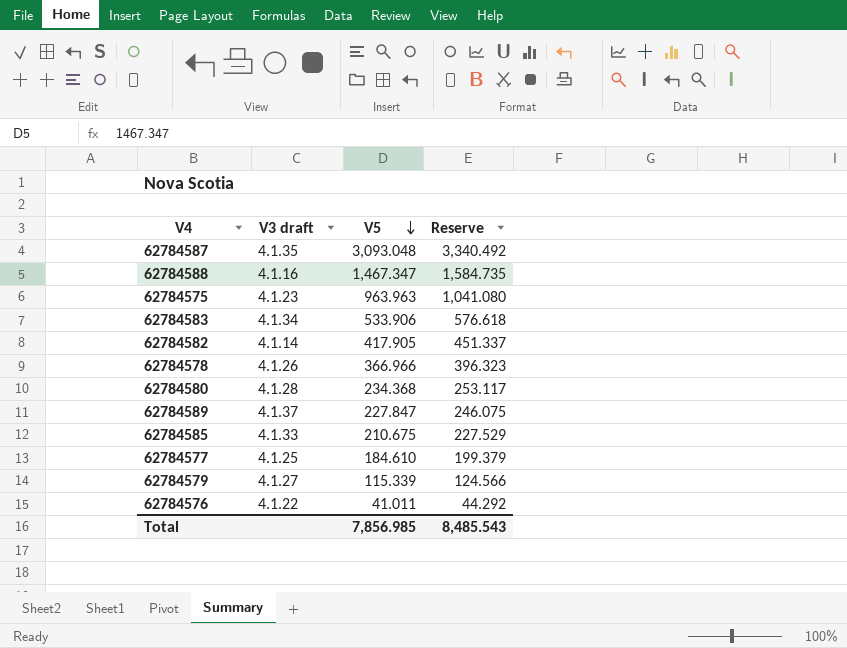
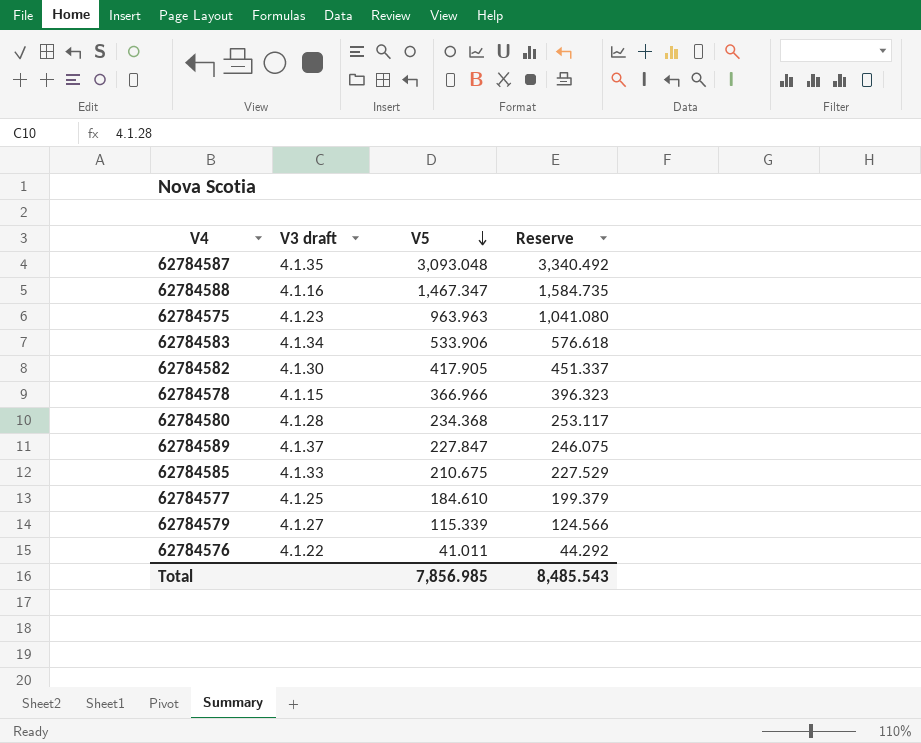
62784582 | V3 draft: 4.1.14 -> 4.1.30
62784578 | V3 draft: 4.1.26 -> 4.1.15

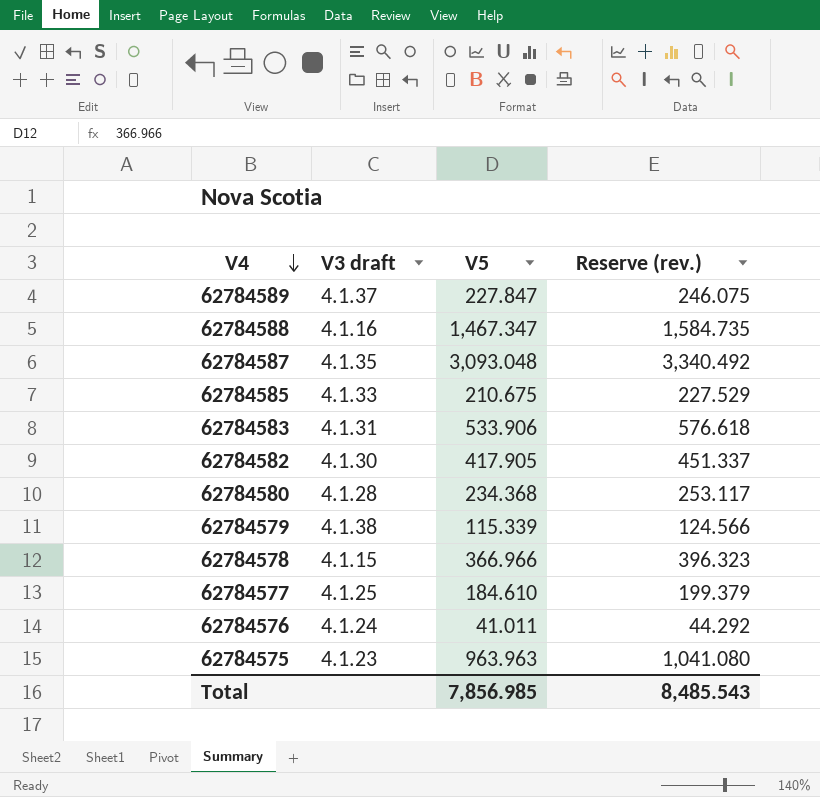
row order: V5 descending -> V4 descending
column name: Reserve -> Reserve (rev.)
62784583 | V3 draft: 4.1.34 -> 4.1.31
62784579 | V3 draft: 4.1.27 -> 4.1.38
62784576 | V3 draft: 4.1.22 -> 4.1.24

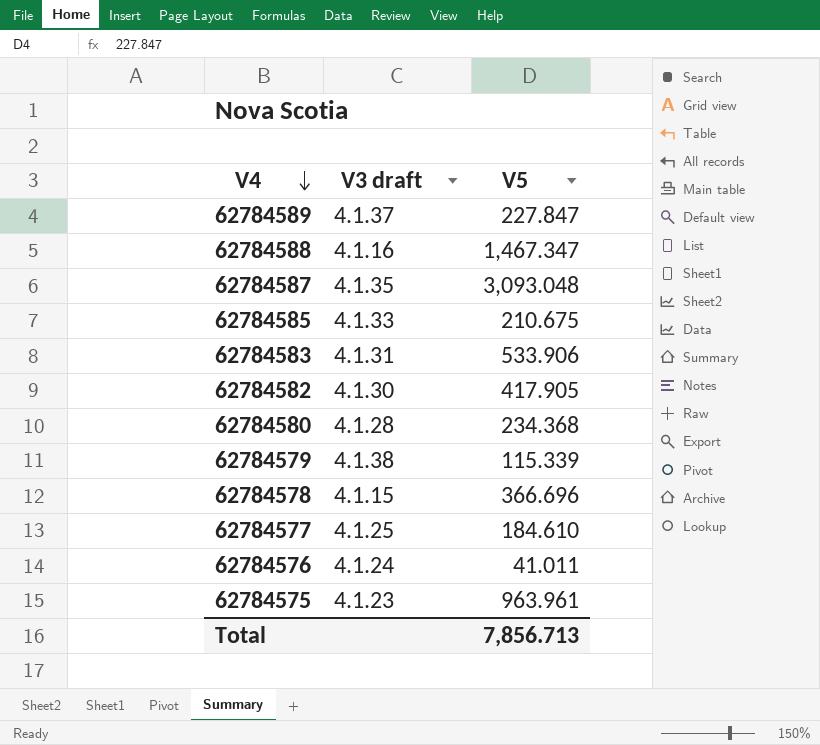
column Reserve (rev.) | formula: [V5] * 1.08 -> none
62784578 | V5: 366.966 -> 366.696
62784575 | V5: 963.963 -> 963.961
Total | V5: 7,856.985 -> 7,856.713

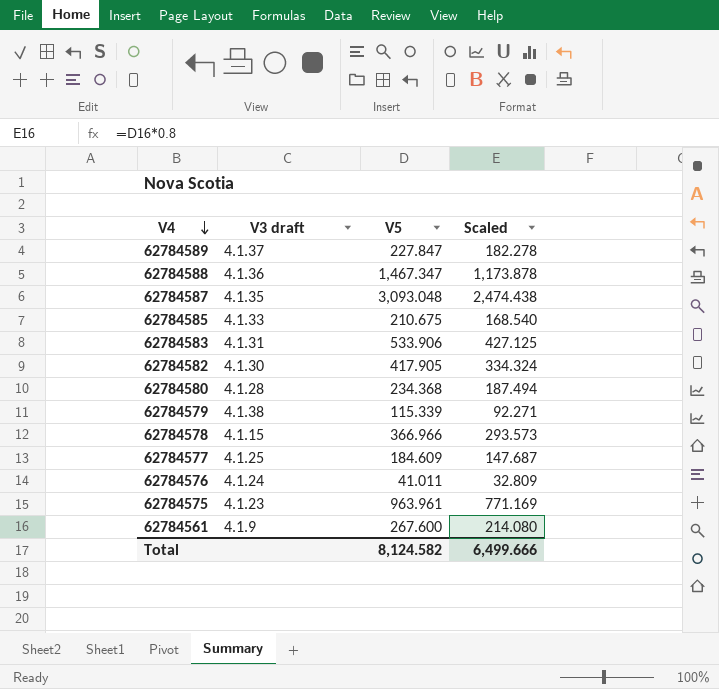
column Scaled | formula: none -> [V5] * 0.8
62784588 | V3 draft: 4.1.16 -> 4.1.36
62784578 | V5: 366.696 -> 366.966
62784577 | V5: 184.610 -> 184.609
row 62784561: none -> 4.1.9 | 267.600 | 214.080
Total | V5: 7,856.713 -> 8,124.582

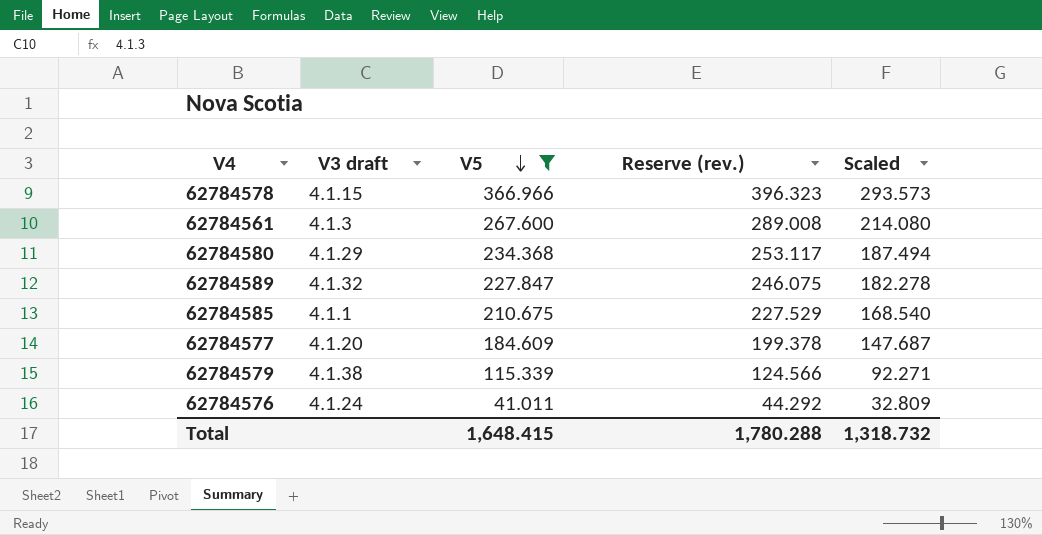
filter: none -> V5 <= 366.966
row order: V4 descending -> V5 descending
column Reserve (rev.) | formula: none -> [V5] * 1.08
62784561 | V3 draft: 4.1.9 -> 4.1.3
62784580 | V3 draft: 4.1.28 -> 4.1.29
62784589 | V3 draft: 4.1.37 -> 4.1.32
62784585 | V3 draft: 4.1.33 -> 4.1.1
62784577 | V3 draft: 4.1.25 -> 4.1.20
Total | V5: 8,124.582 -> 1,648.415
Total | Scaled: 6,499.666 -> 1,318.732

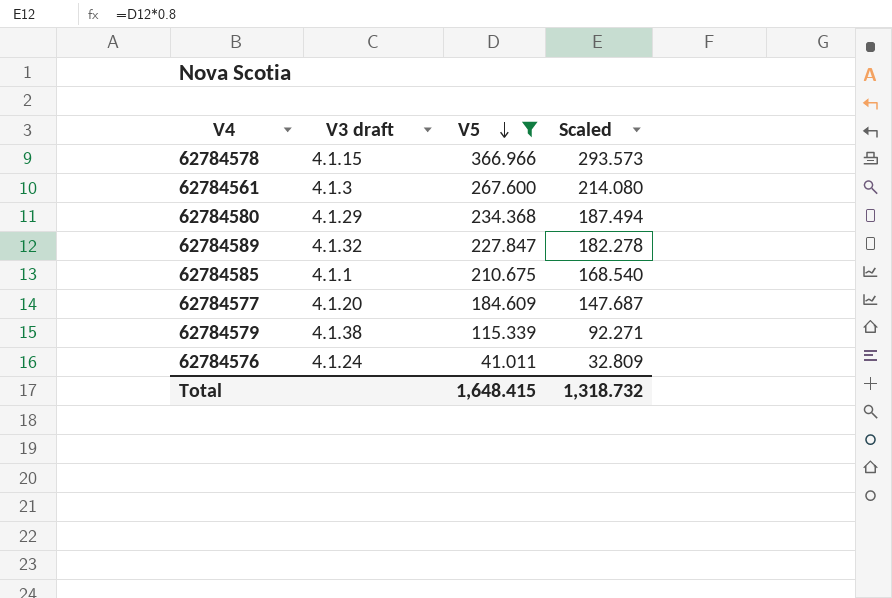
column Reserve (rev.) | formula: [V5] * 1.08 -> none

